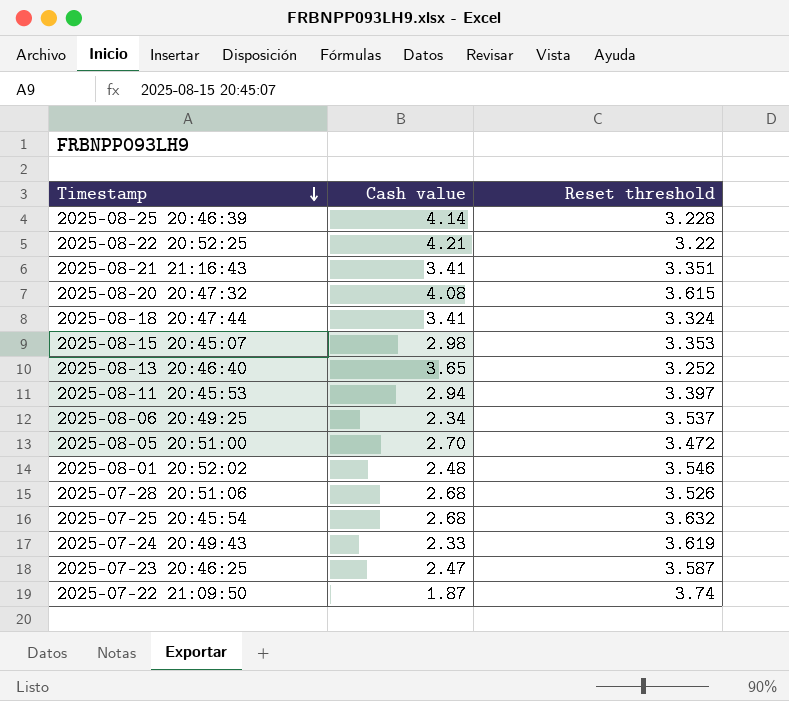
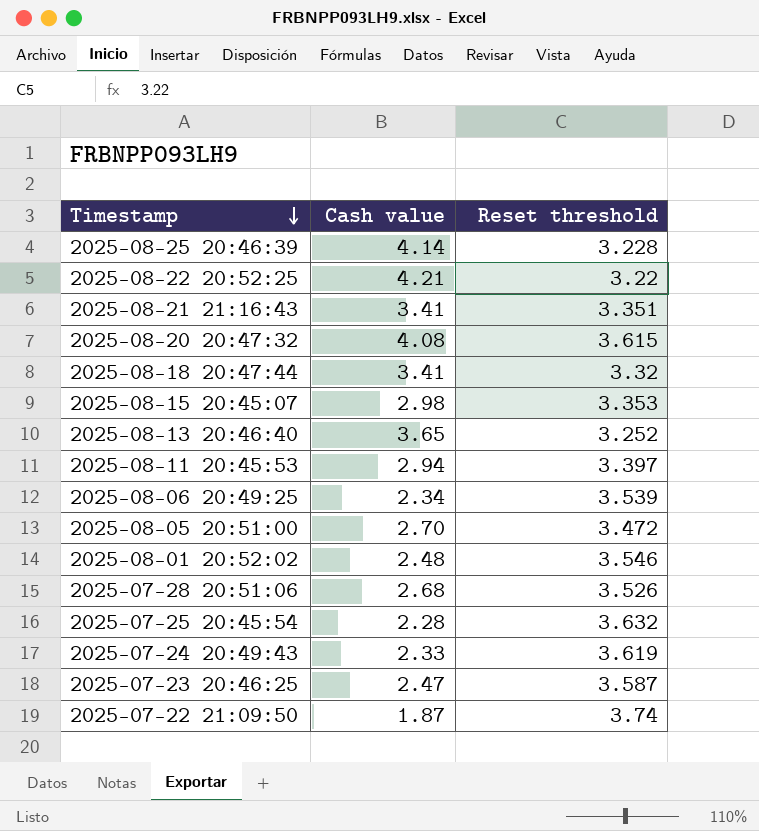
2025-08-18 20:47:44 | Reset threshold: 3.324 -> 3.32
2025-08-06 20:49:25 | Reset threshold: 3.537 -> 3.539
2025-07-25 20:45:54 | Cash value: 2.68 -> 2.28

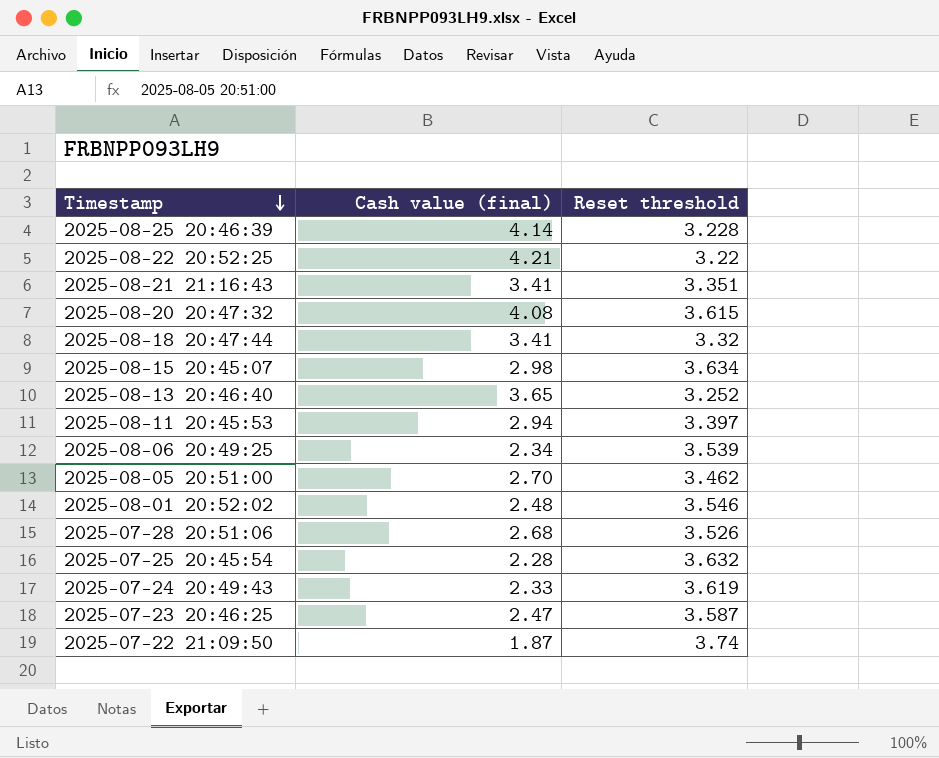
column name: Cash value -> Cash value (final)
2025-08-15 20:45:07 | Reset threshold: 3.353 -> 3.634
2025-08-05 20:51:00 | Reset threshold: 3.472 -> 3.462

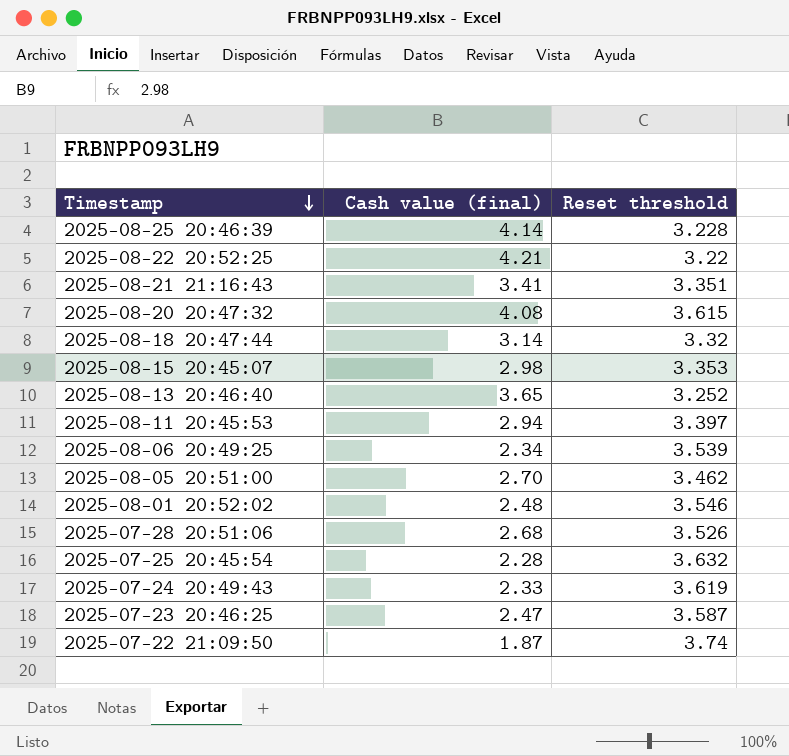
2025-08-18 20:47:44 | Cash value (final): 3.41 -> 3.14
2025-08-15 20:45:07 | Reset threshold: 3.634 -> 3.353

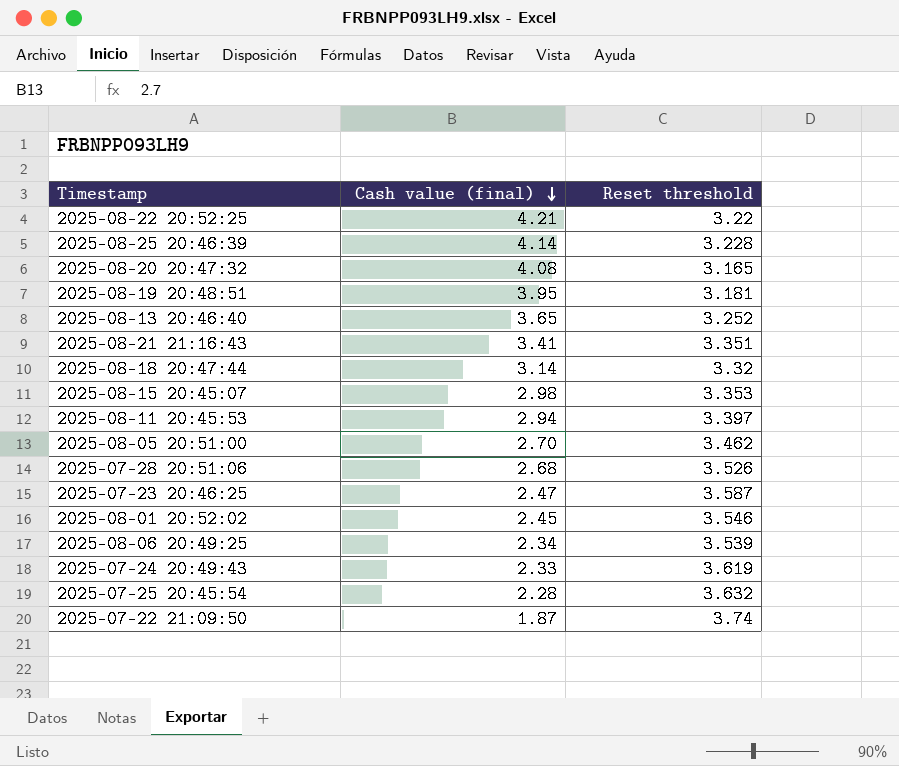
row order: Timestamp descending -> Cash value (final) descending
2025-08-20 20:47:32 | Reset threshold: 3.615 -> 3.165
row 2025-08-19 20:48:51: none -> 3.95 | 3.181
2025-08-01 20:52:02 | Cash value (final): 2.48 -> 2.45

